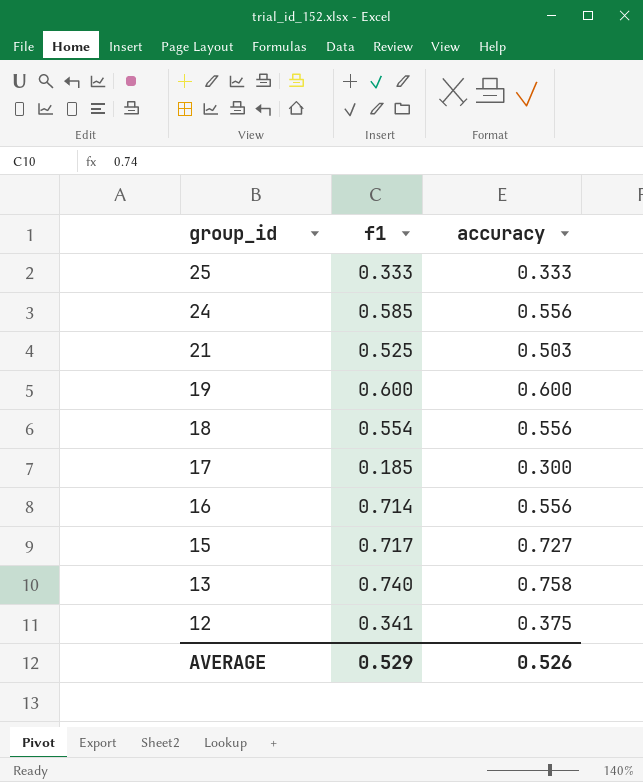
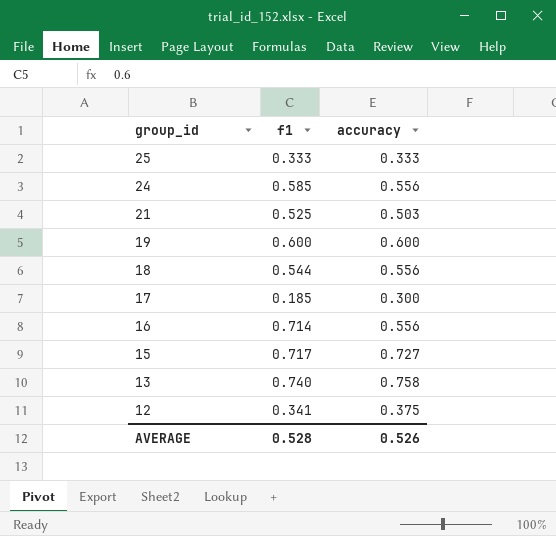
18 | f1: 0.554 -> 0.544
AVERAGE | f1: 0.529 -> 0.528

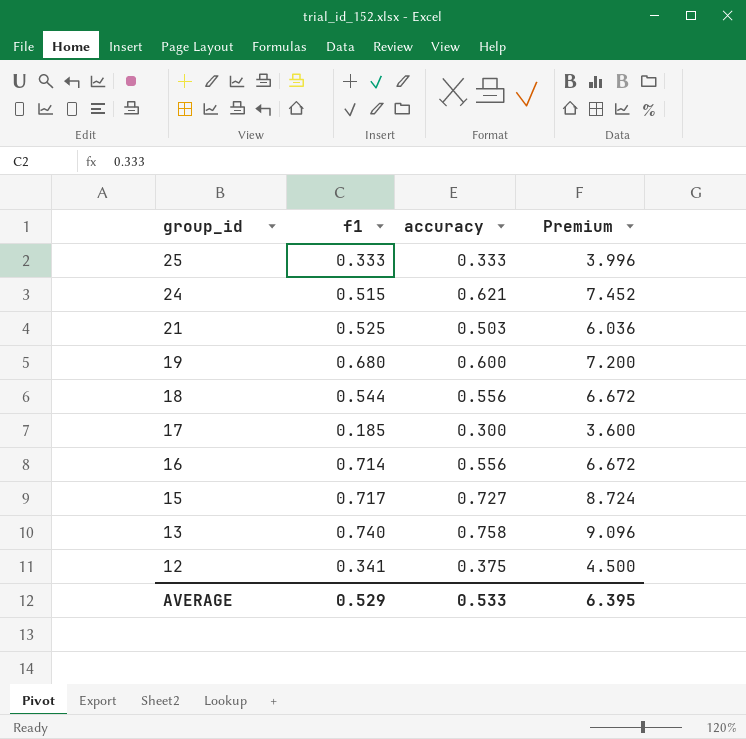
column Premium | formula: none -> [accuracy] * 12
24 | f1: 0.585 -> 0.515
24 | accuracy: 0.556 -> 0.621
19 | f1: 0.600 -> 0.680
AVERAGE | f1: 0.528 -> 0.529
AVERAGE | accuracy: 0.526 -> 0.533

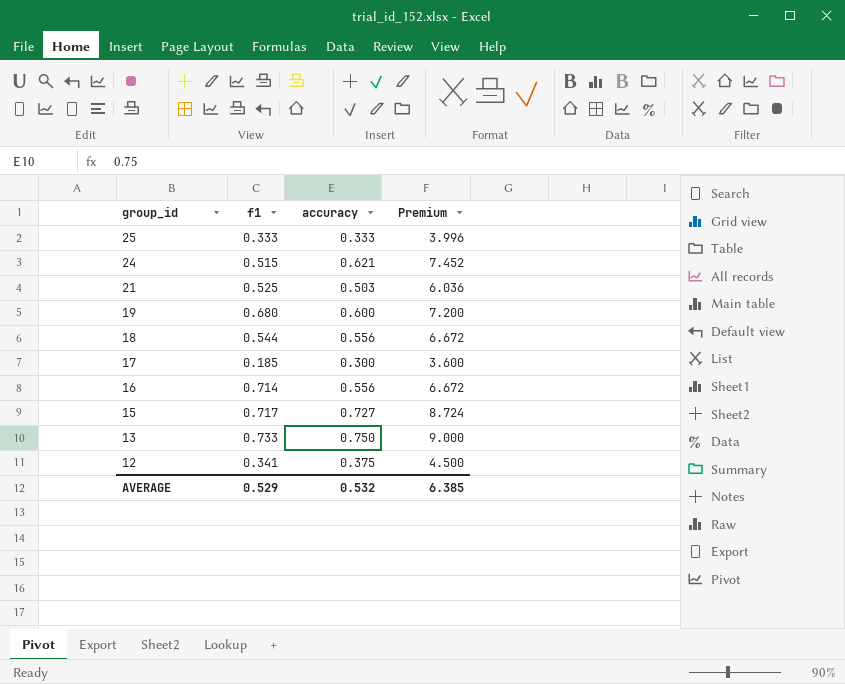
13 | f1: 0.740 -> 0.733
13 | accuracy: 0.758 -> 0.750
13 | Premium: 9.096 -> 9.000
AVERAGE | accuracy: 0.533 -> 0.532
AVERAGE | Premium: 6.395 -> 6.385

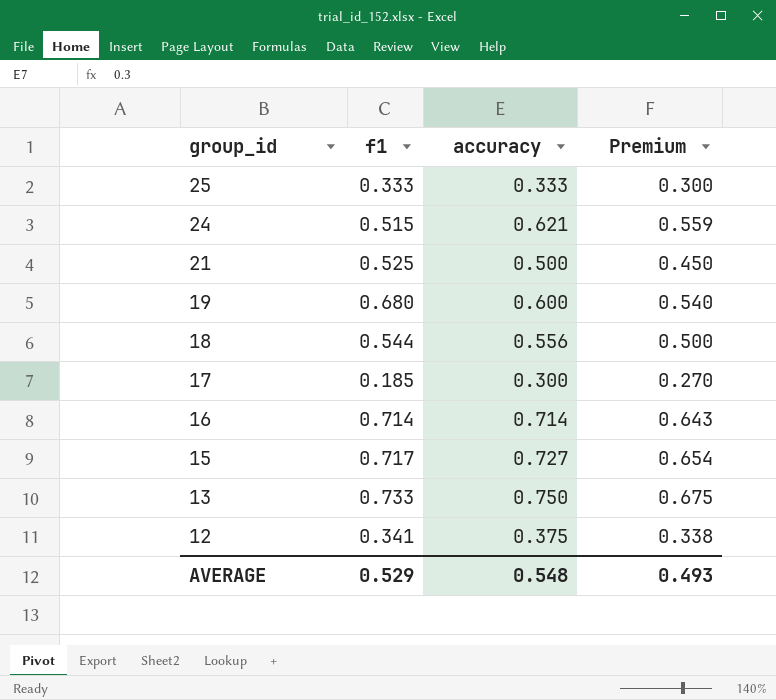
column Premium | formula: [accuracy] * 12 -> [accuracy] * 0.9
21 | accuracy: 0.503 -> 0.500
16 | accuracy: 0.556 -> 0.714
AVERAGE | accuracy: 0.532 -> 0.548
AVERAGE | Premium: 6.385 -> 0.493

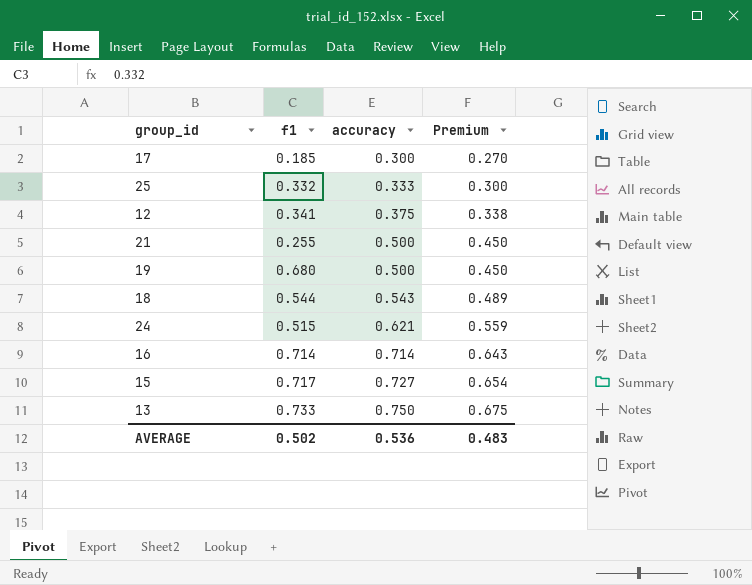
row order: group_id descending -> accuracy ascending
25 | f1: 0.333 -> 0.332
21 | f1: 0.525 -> 0.255
19 | accuracy: 0.600 -> 0.500
19 | Premium: 0.540 -> 0.450
18 | accuracy: 0.556 -> 0.543
18 | Premium: 0.500 -> 0.489
AVERAGE | f1: 0.529 -> 0.502
AVERAGE | accuracy: 0.548 -> 0.536
AVERAGE | Premium: 0.493 -> 0.483

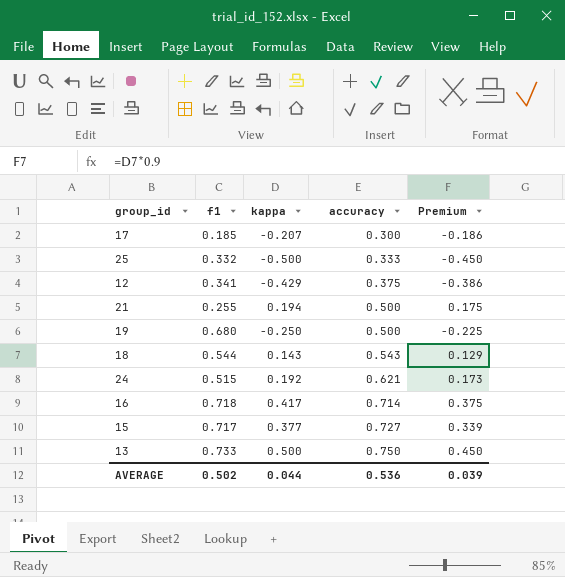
column kappa | position: none -> 3
column Premium | formula: [accuracy] * 0.9 -> [kappa] * 0.9
16 | f1: 0.714 -> 0.718
AVERAGE | Premium: 0.483 -> 0.039

